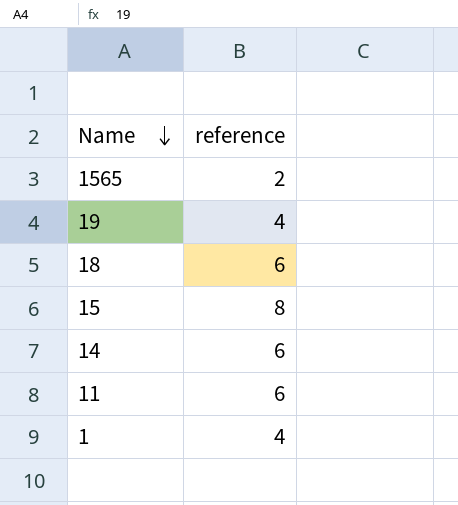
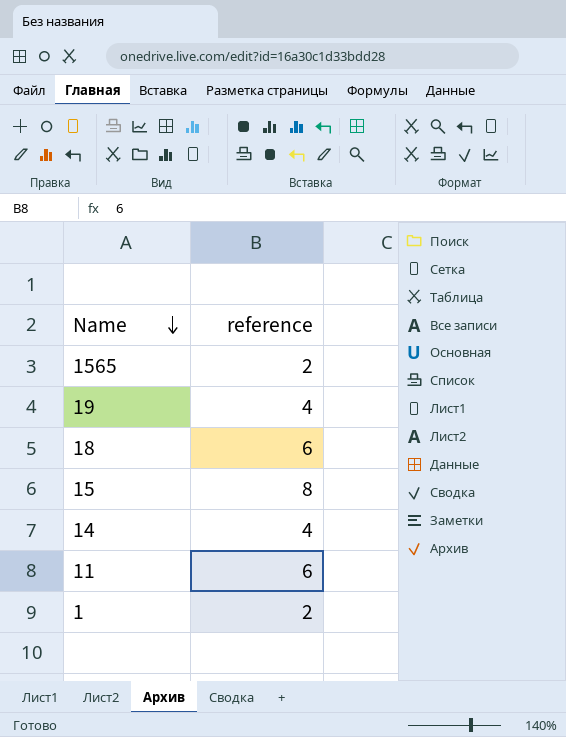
14 | reference: 6 -> 4
1 | reference: 4 -> 2

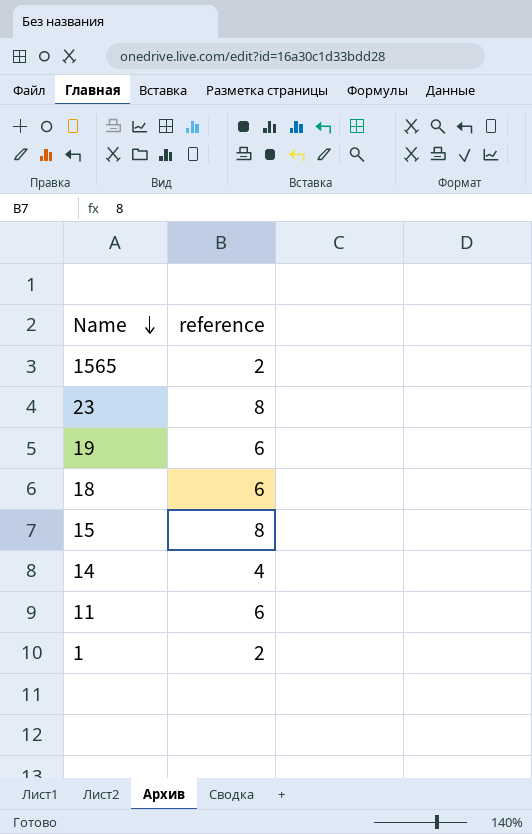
row 23: none -> 8
19 | reference: 4 -> 6

